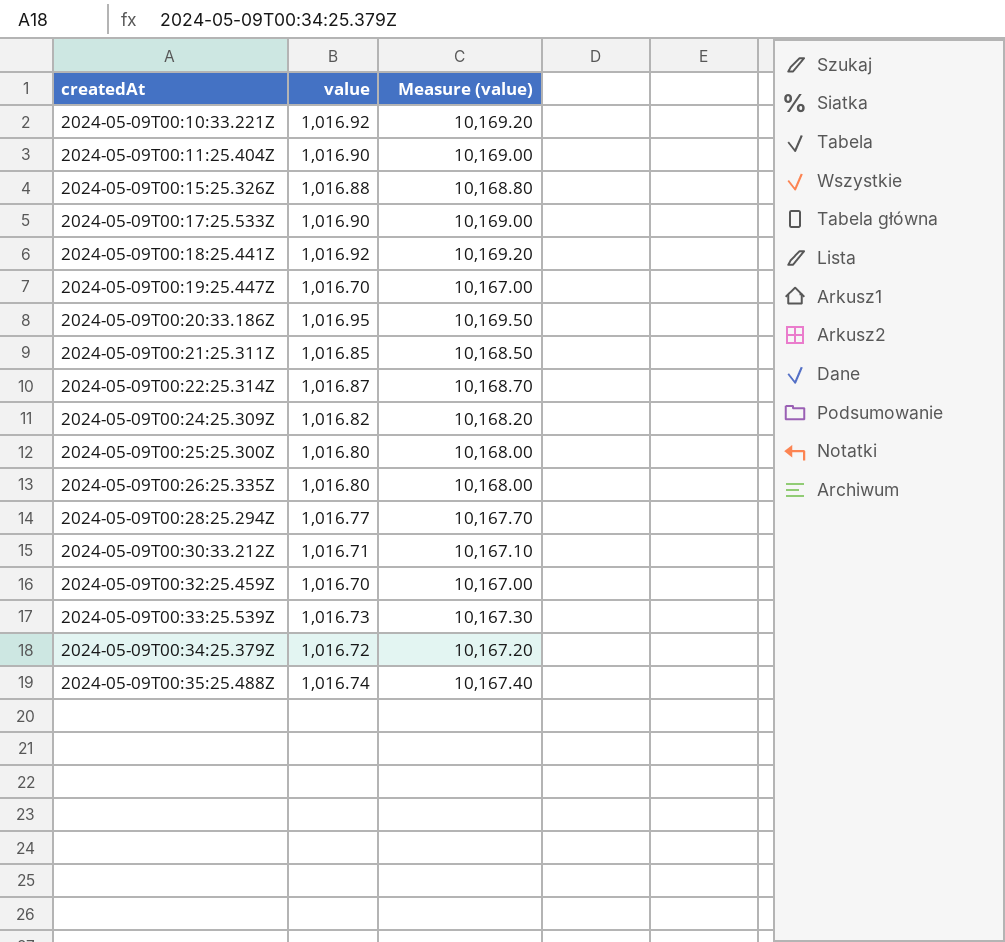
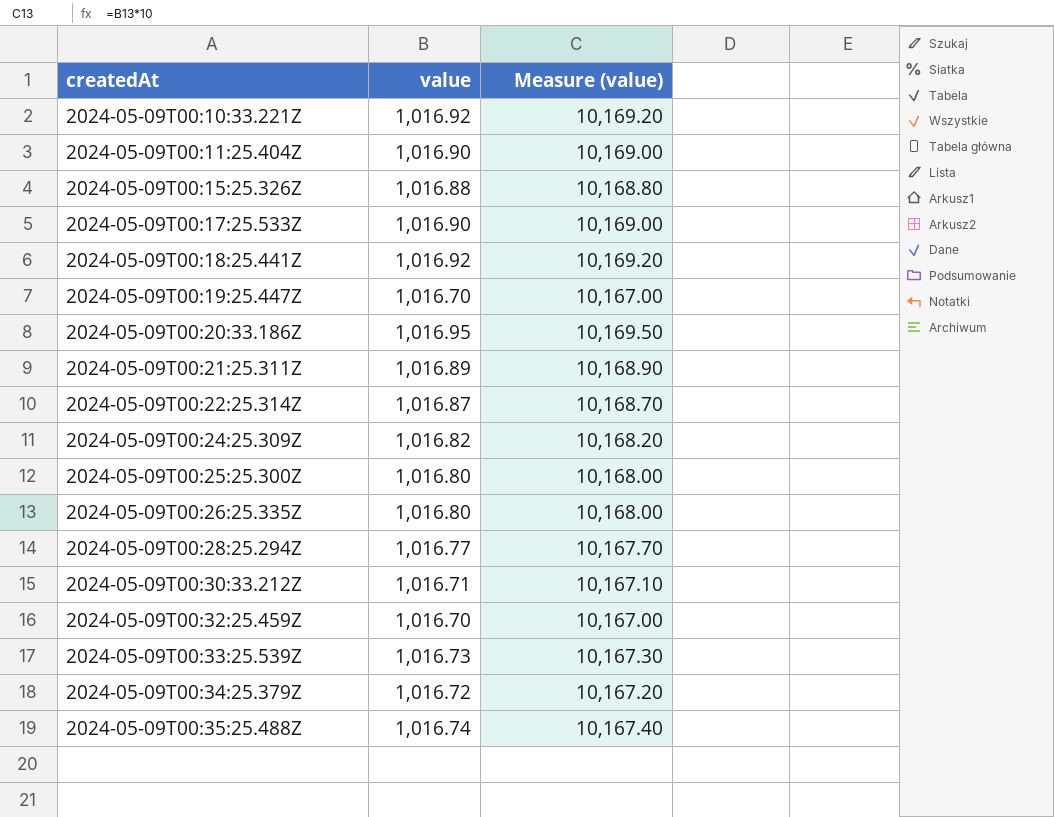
2024-05-09T00:21:25.311Z | value: 1,016.85 -> 1,016.89
2024-05-09T00:21:25.311Z | Measure (value): 10,168.50 -> 10,168.90

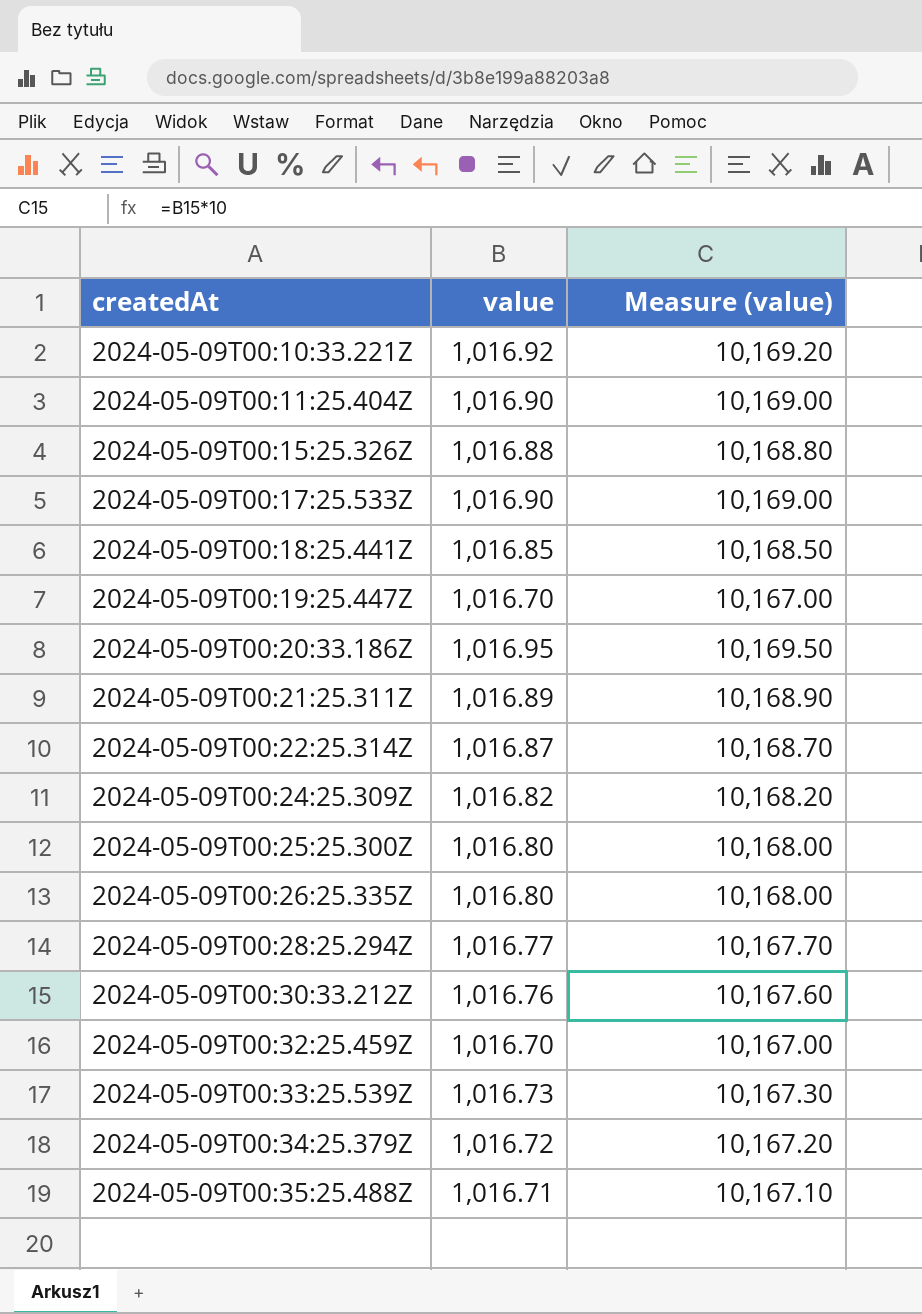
2024-05-09T00:18:25.441Z | value: 1,016.92 -> 1,016.85
2024-05-09T00:18:25.441Z | Measure (value): 10,169.20 -> 10,168.50
2024-05-09T00:30:33.212Z | value: 1,016.71 -> 1,016.76
2024-05-09T00:30:33.212Z | Measure (value): 10,167.10 -> 10,167.60
2024-05-09T00:35:25.488Z | value: 1,016.74 -> 1,016.71
2024-05-09T00:35:25.488Z | Measure (value): 10,167.40 -> 10,167.10

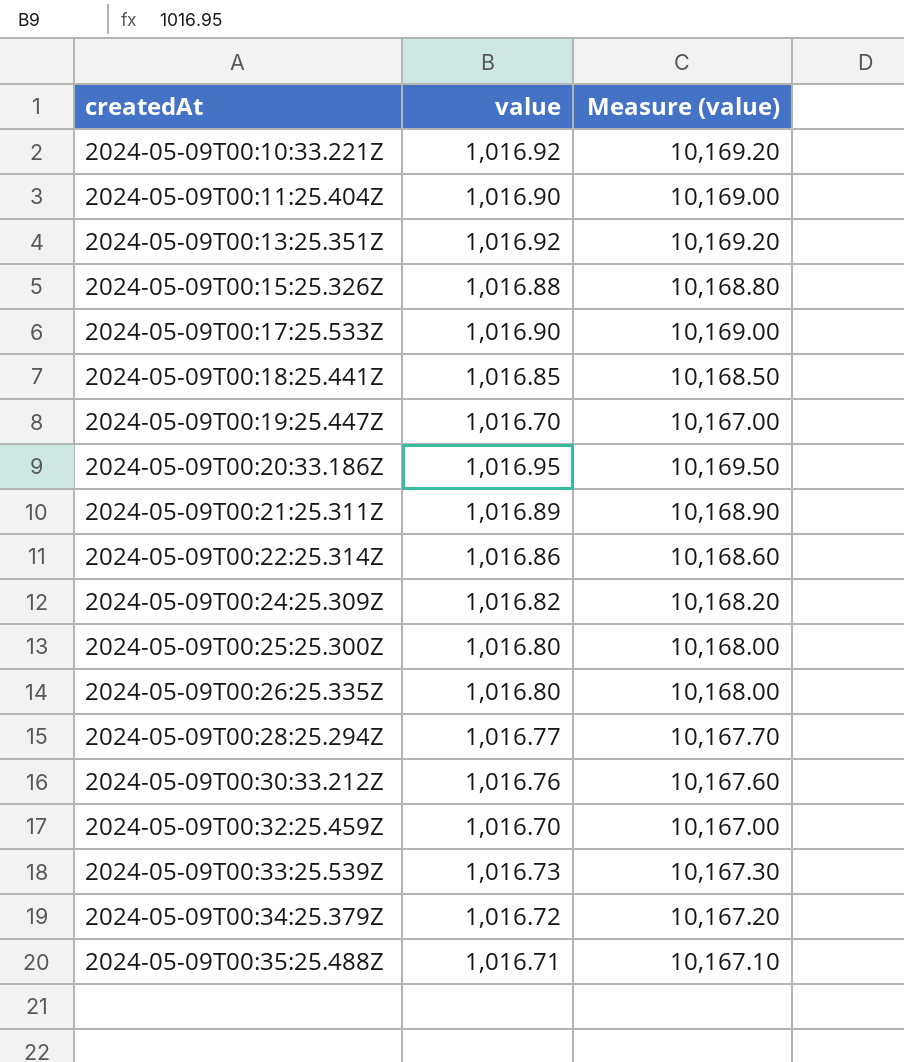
row 2024-05-09T00:13:25.351Z: none -> 1,016.92 | 10,169.20
2024-05-09T00:22:25.314Z | value: 1,016.87 -> 1,016.86
2024-05-09T00:22:25.314Z | Measure (value): 10,168.70 -> 10,168.60

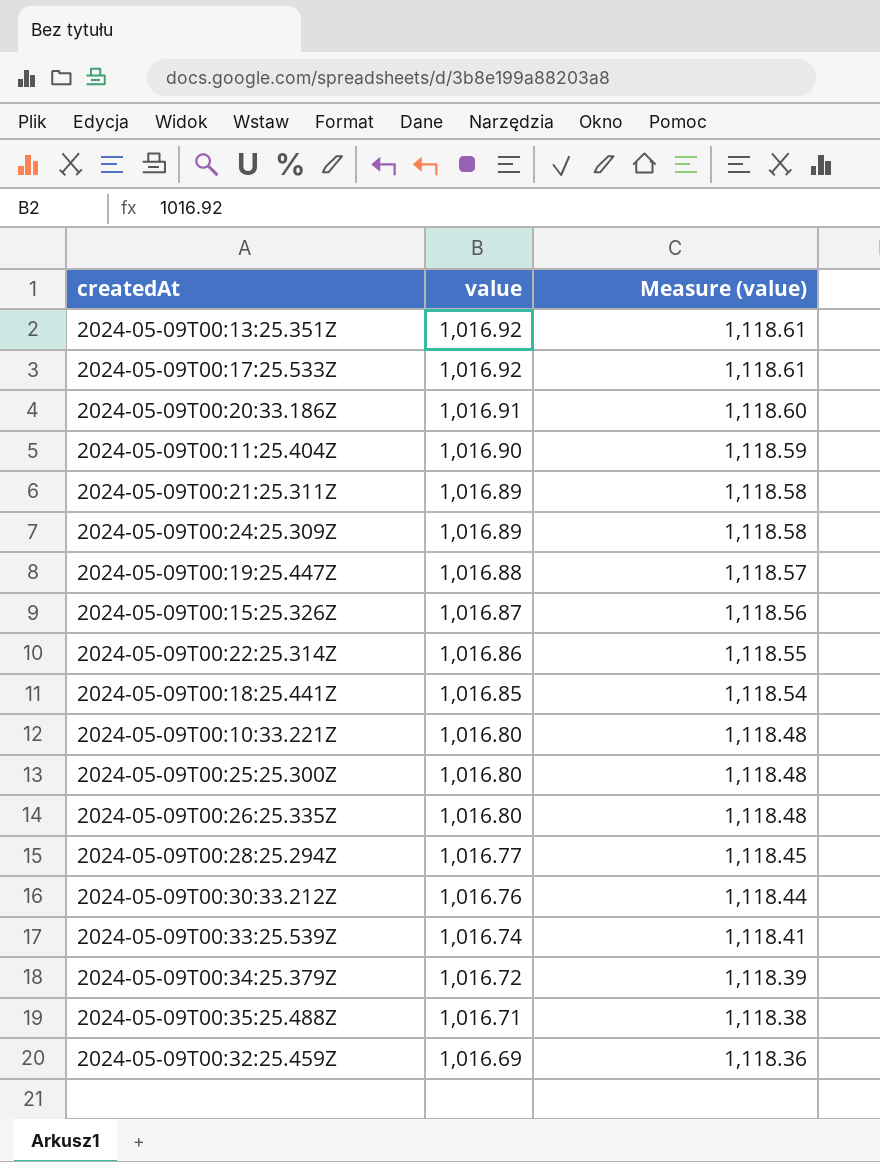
row order: createdAt ascending -> value descending
column Measure (value) | formula: [value] * 10 -> [value] * 1.1
2024-05-09T00:17:25.533Z | value: 1,016.90 -> 1,016.92
2024-05-09T00:20:33.186Z | value: 1,016.95 -> 1,016.91
2024-05-09T00:24:25.309Z | value: 1,016.82 -> 1,016.89
2024-05-09T00:19:25.447Z | value: 1,016.70 -> 1,016.88
2024-05-09T00:15:25.326Z | value: 1,016.88 -> 1,016.87
2024-05-09T00:10:33.221Z | value: 1,016.92 -> 1,016.80
2024-05-09T00:33:25.539Z | value: 1,016.73 -> 1,016.74
2024-05-09T00:32:25.459Z | value: 1,016.70 -> 1,016.69

